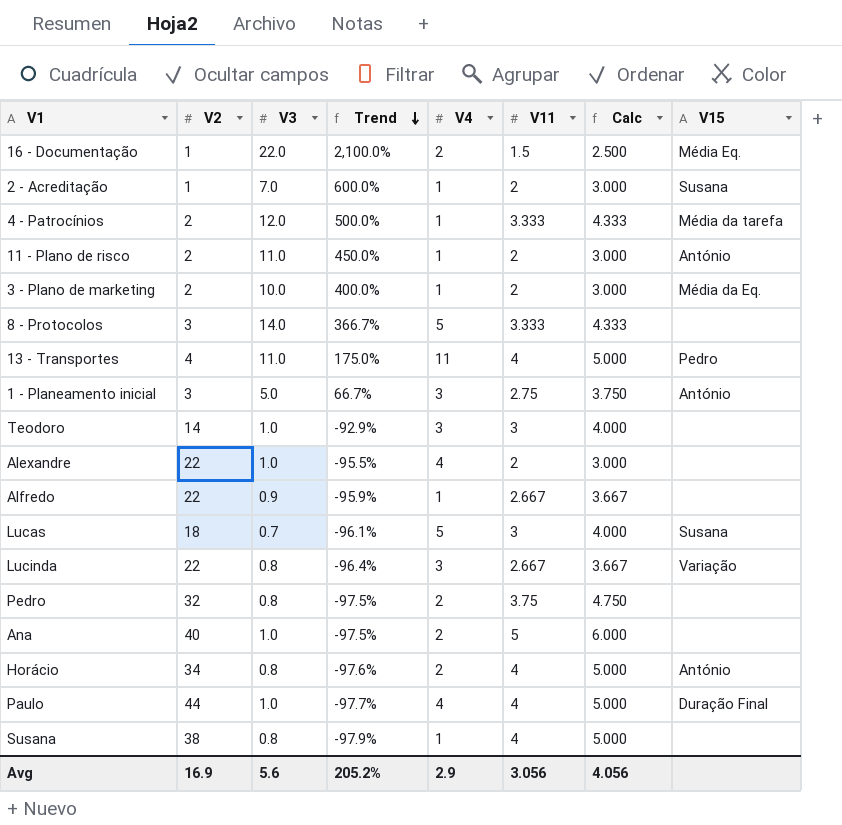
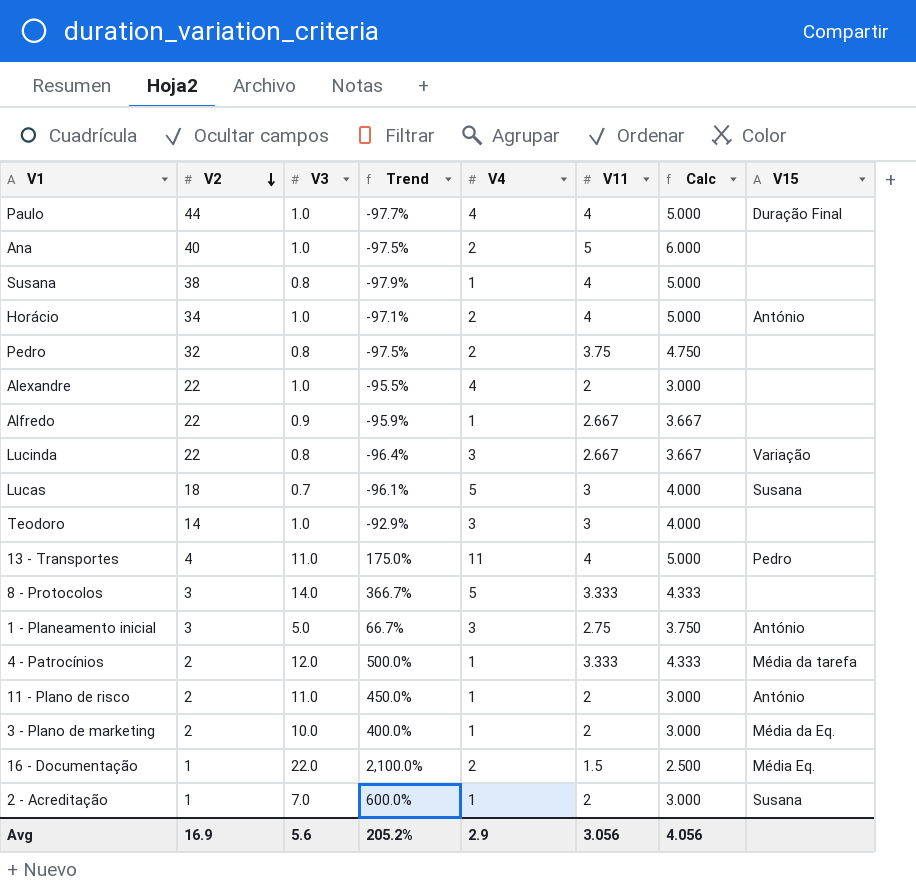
row order: Trend descending -> V2 descending
Horácio | V3: 0.8 -> 1.0
Horácio | Trend: -97.6% -> -97.1%

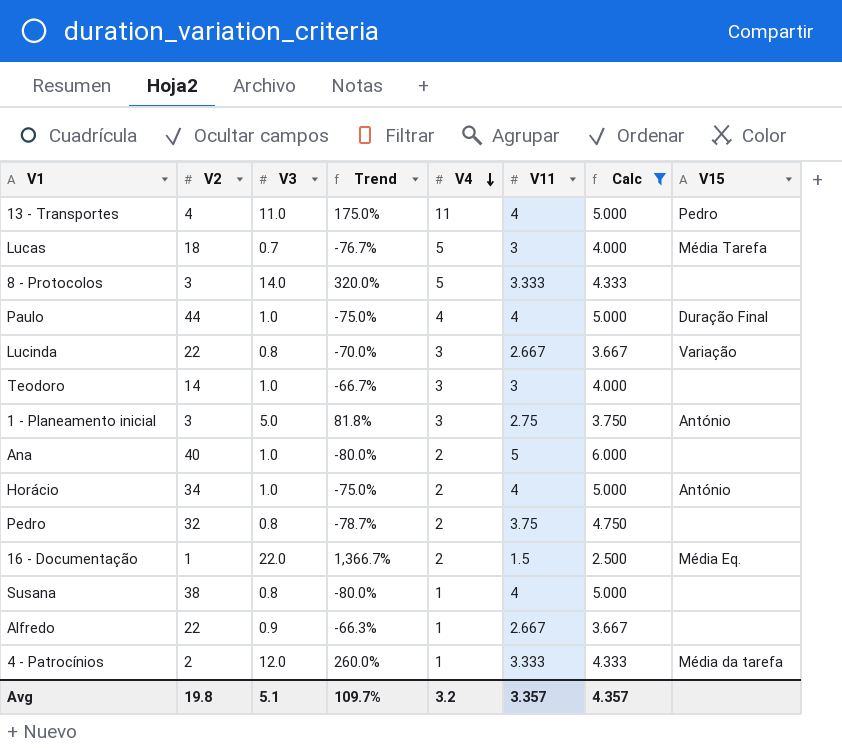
filter: none -> Calc != 3.000
row order: V2 descending -> V4 descending
column Trend | formula: ([V3] - [V2]) / [V2] -> ([V3] - [V11]) / [V11]
Lucas | V15: Susana -> Média Tarefa
Avg | V2: 16.9 -> 19.8
Avg | V3: 5.6 -> 5.1
Avg | Trend: 205.2% -> 109.7%
Avg | V4: 2.9 -> 3.2
Avg | V11: 3.056 -> 3.357
Avg | Calc: 4.056 -> 4.357

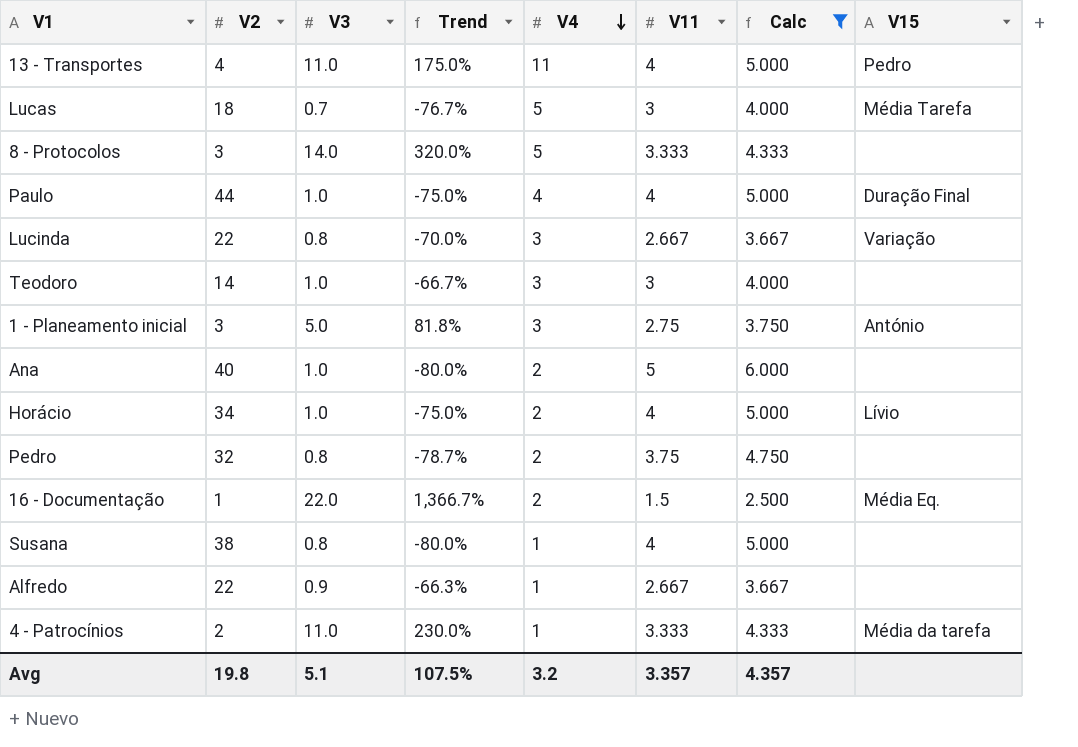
Horácio | V15: António -> Lívio
4 - Patrocínios | V3: 12.0 -> 11.0
4 - Patrocínios | Trend: 260.0% -> 230.0%
Avg | Trend: 109.7% -> 107.5%

